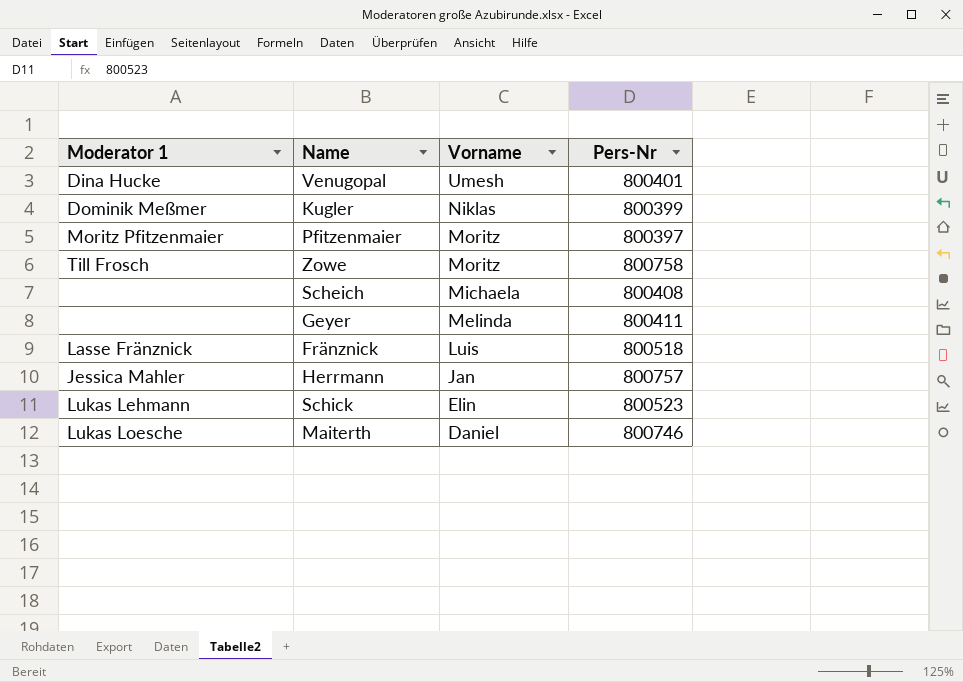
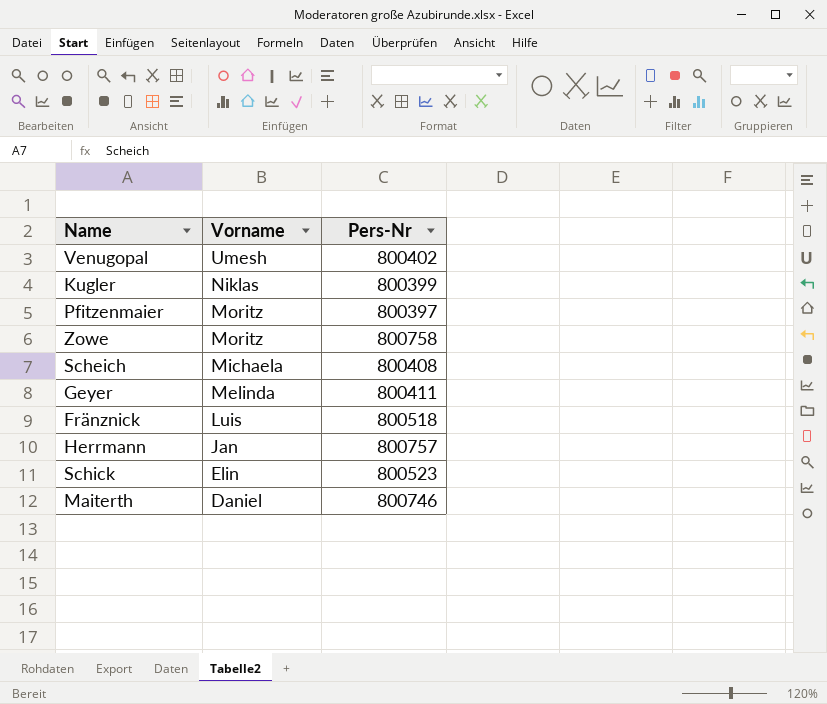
column Moderator 1 | position: 1 -> none
Venugopal | Pers-Nr: 800401 -> 800402

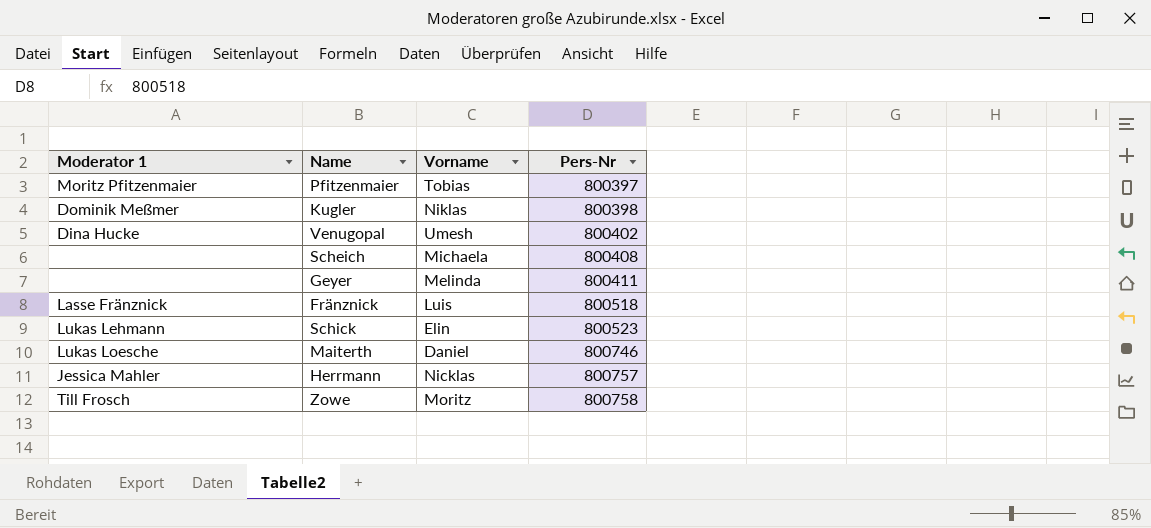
row order: Vorname descending -> Pers-Nr ascending
column Moderator 1 | position: none -> 1
Pfitzenmaier | Vorname: Moritz -> Tobias
Kugler | Pers-Nr: 800399 -> 800398
Herrmann | Vorname: Jan -> Nicklas

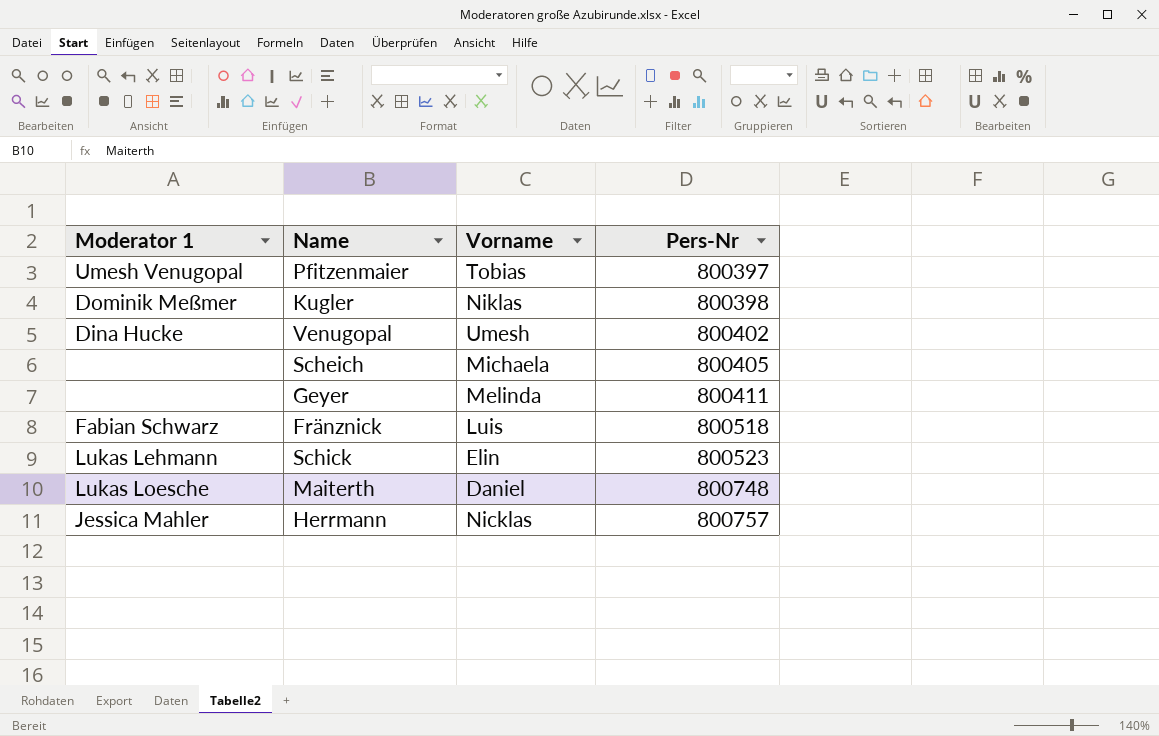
row Zowe: Till Frosch | Moritz | 800758 -> none
Pfitzenmaier | Moderator 1: Moritz Pfitzenmaier -> Umesh Venugopal
Scheich | Pers-Nr: 800408 -> 800405
Fränznick | Moderator 1: Lasse Fränznick -> Fabian Schwarz
Maiterth | Pers-Nr: 800746 -> 800748

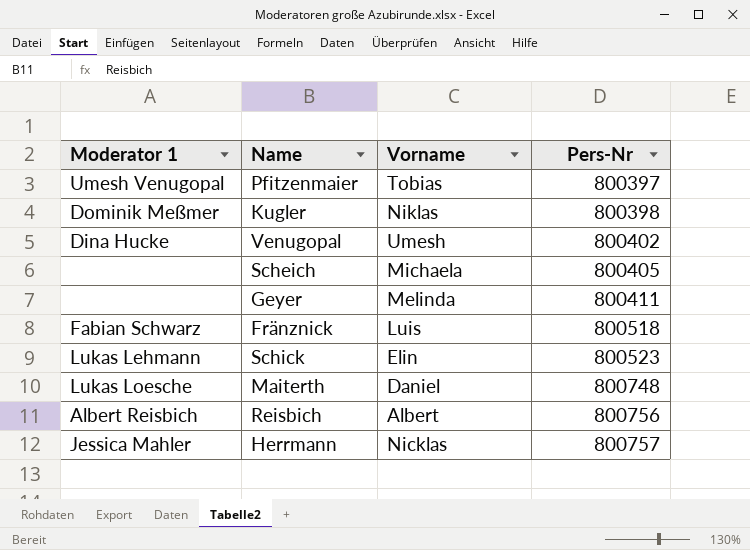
row Reisbich: none -> Albert Reisbich | Albert | 800756

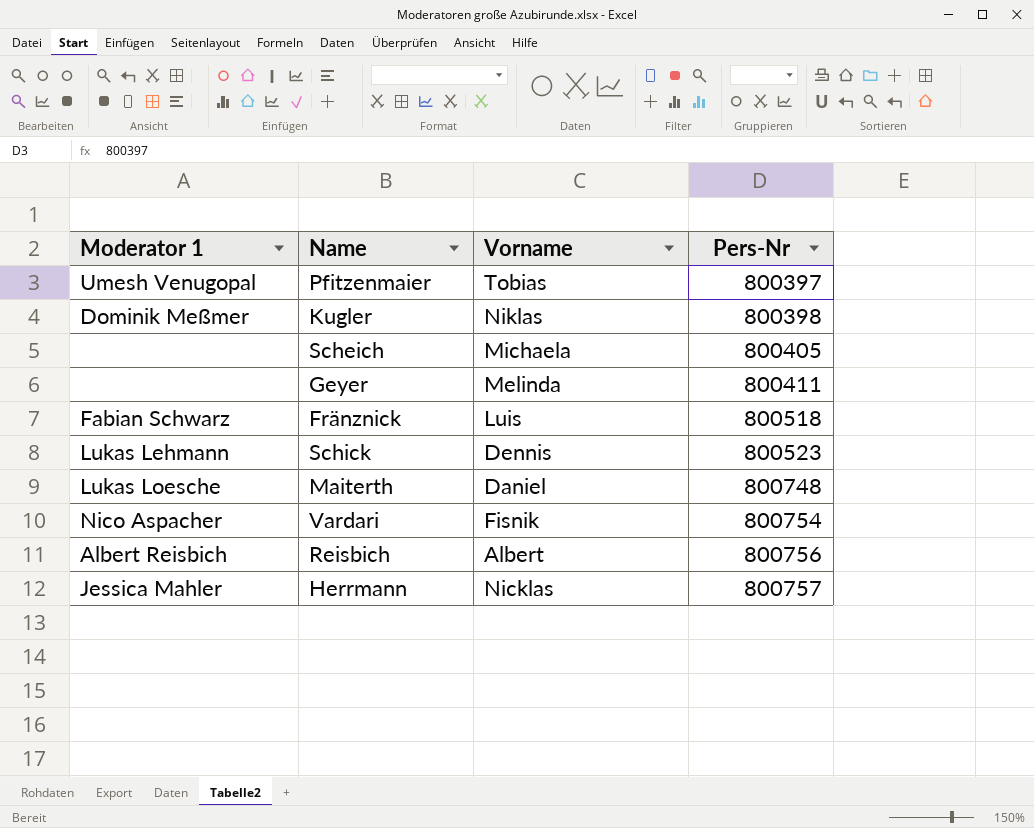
row Venugopal: Dina Hucke | Umesh | 800402 -> none
Schick | Vorname: Elin -> Dennis
row Vardari: none -> Nico Aspacher | Fisnik | 800754

